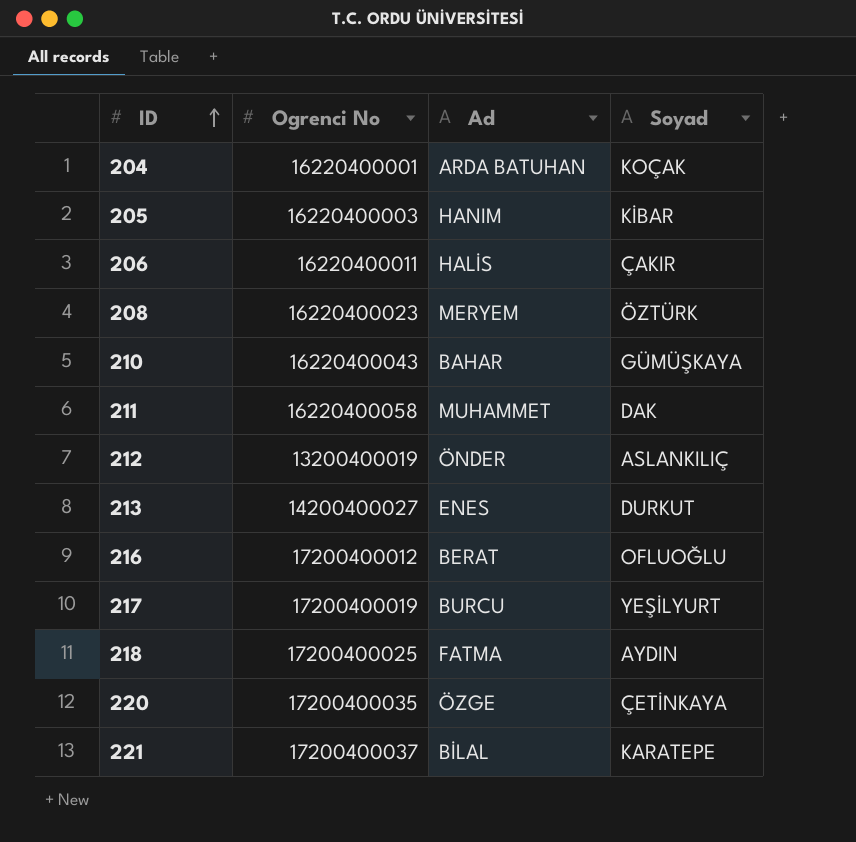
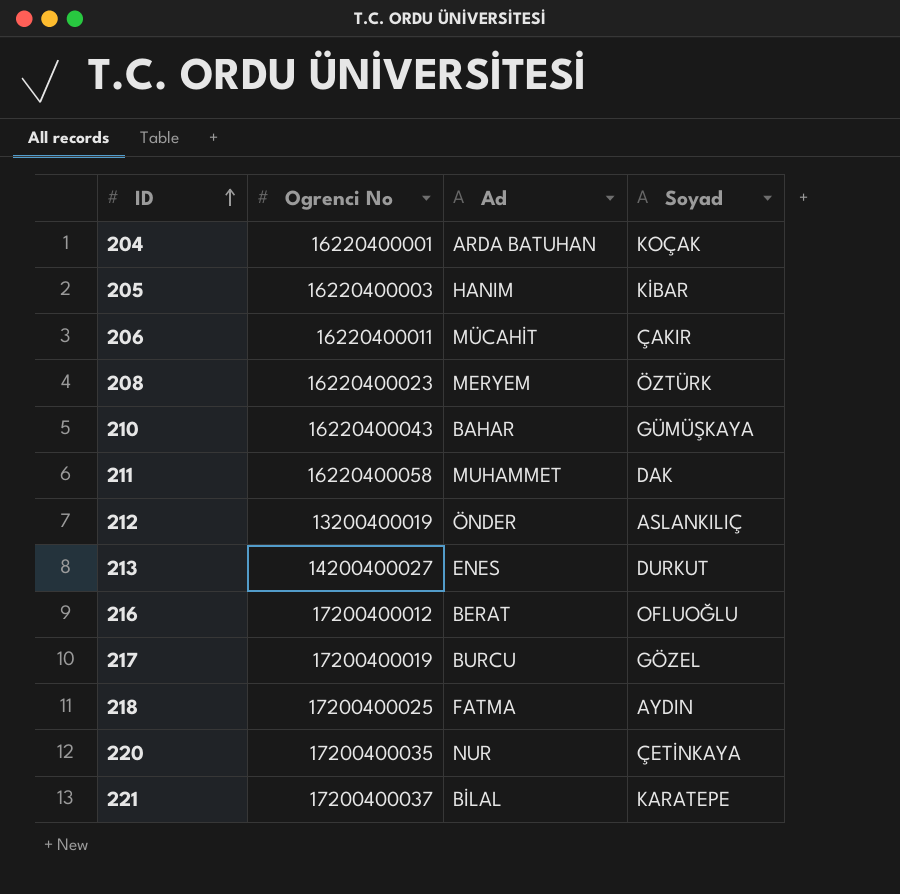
206 | Ad: HALİS -> MÜCAHİT
217 | Soyad: YEŞİLYURT -> GÖZEL
220 | Ad: ÖZGE -> NUR

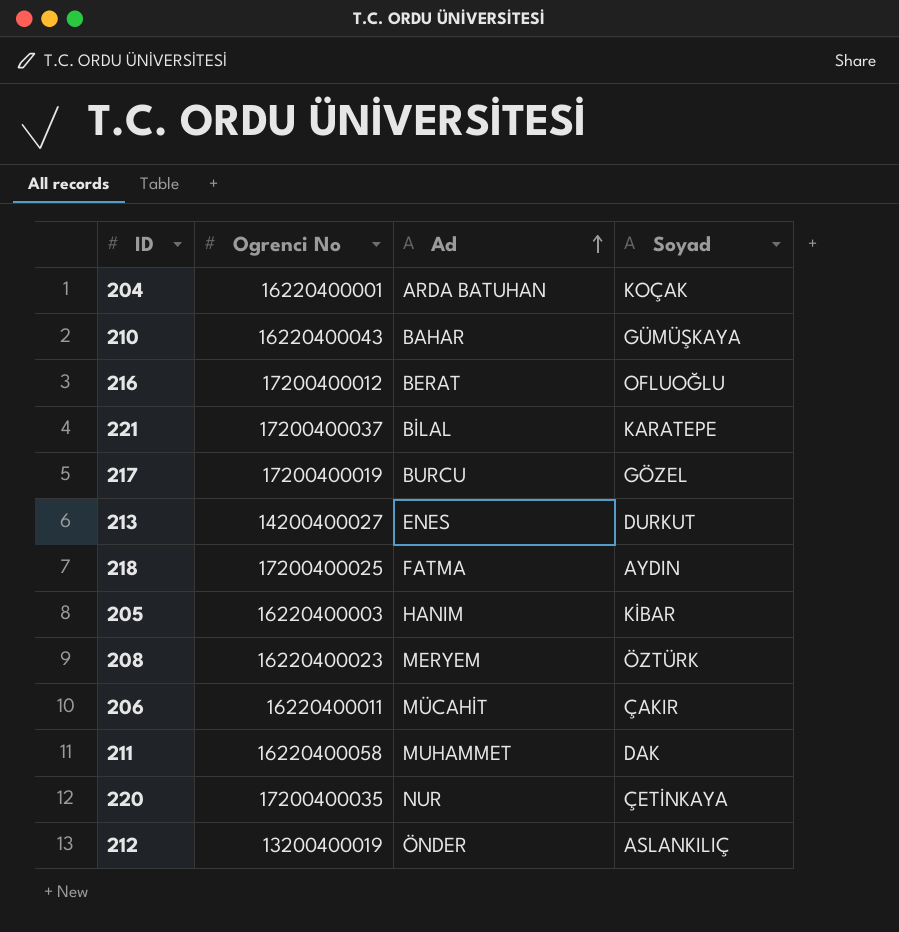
row order: ID ascending -> Ad ascending

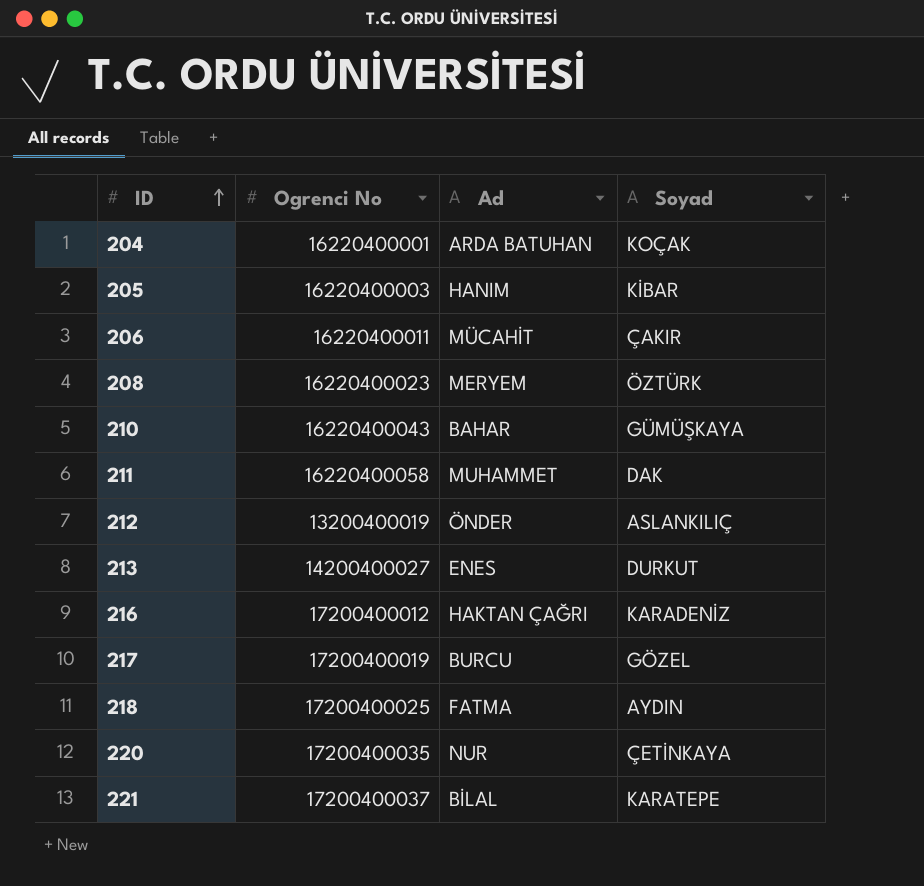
row order: Ad ascending -> ID ascending
216 | Ad: BERAT -> HAKTAN ÇAĞRI
216 | Soyad: OFLUOĞLU -> KARADENİZ

